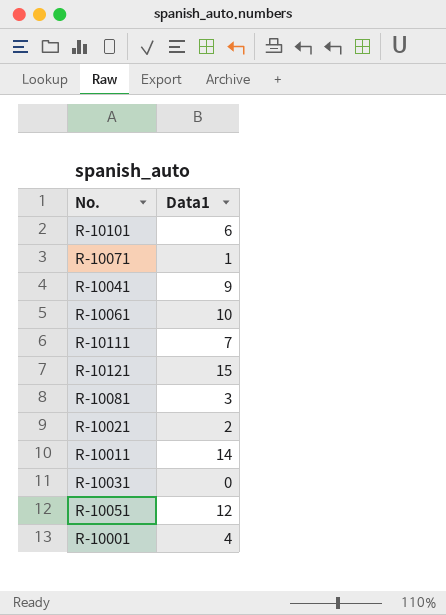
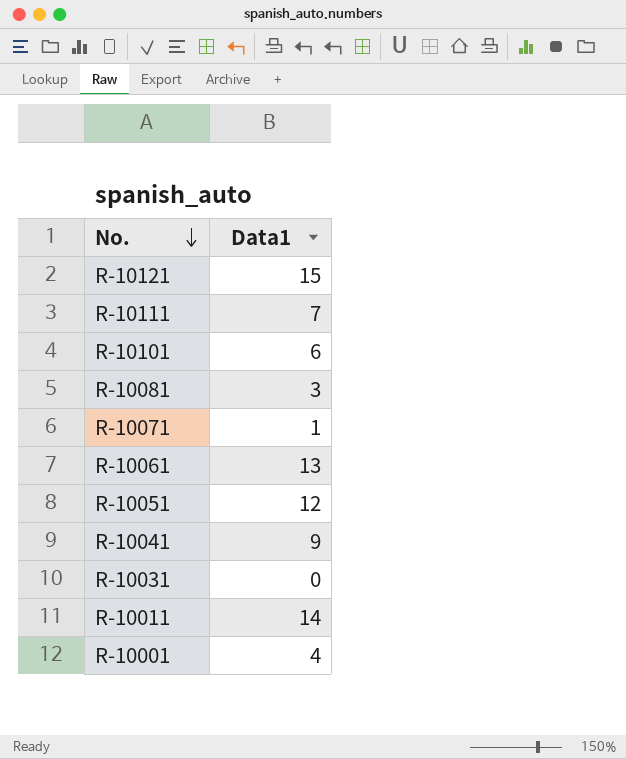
row order: none -> No. descending
row R-10021: 2 -> none
R-10061 | Data1: 10 -> 13

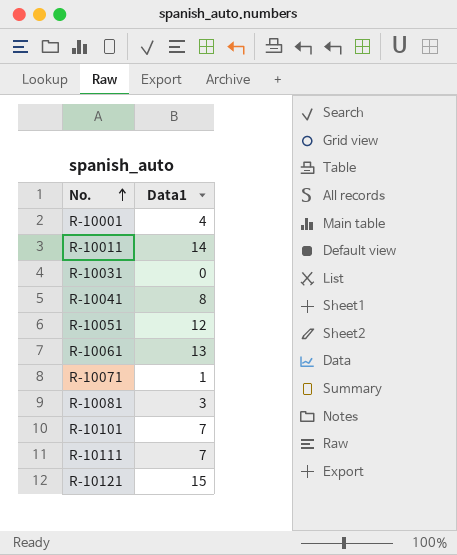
row order: No. descending -> No. ascending
R-10041 | Data1: 9 -> 8
R-10101 | Data1: 6 -> 7

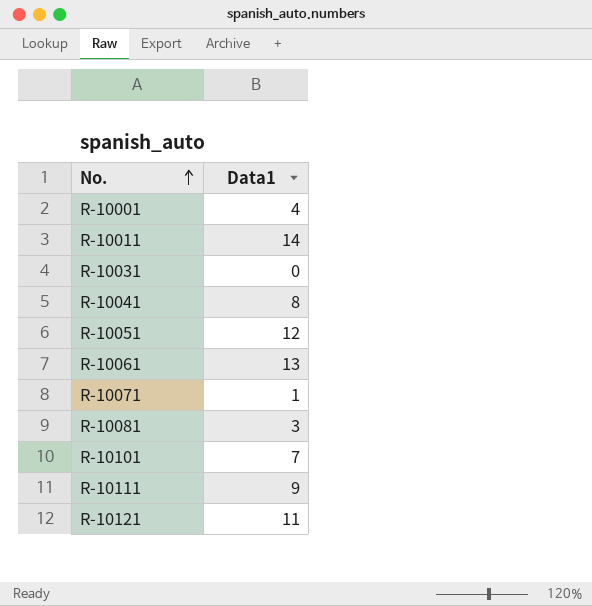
R-10111 | Data1: 7 -> 9
R-10121 | Data1: 15 -> 11

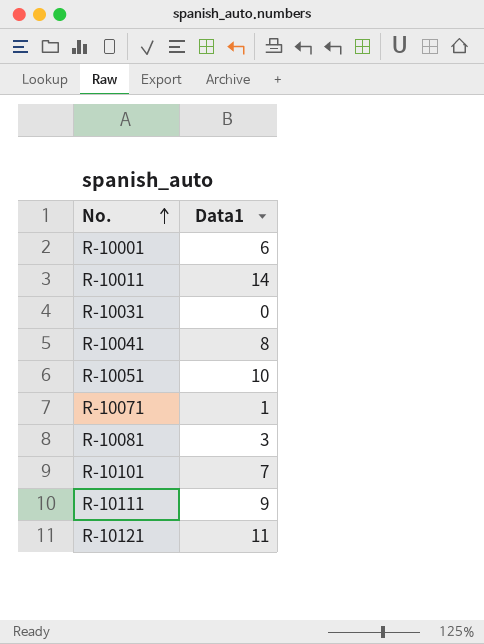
row R-10061: 13 -> none
R-10001 | Data1: 4 -> 6
R-10051 | Data1: 12 -> 10

